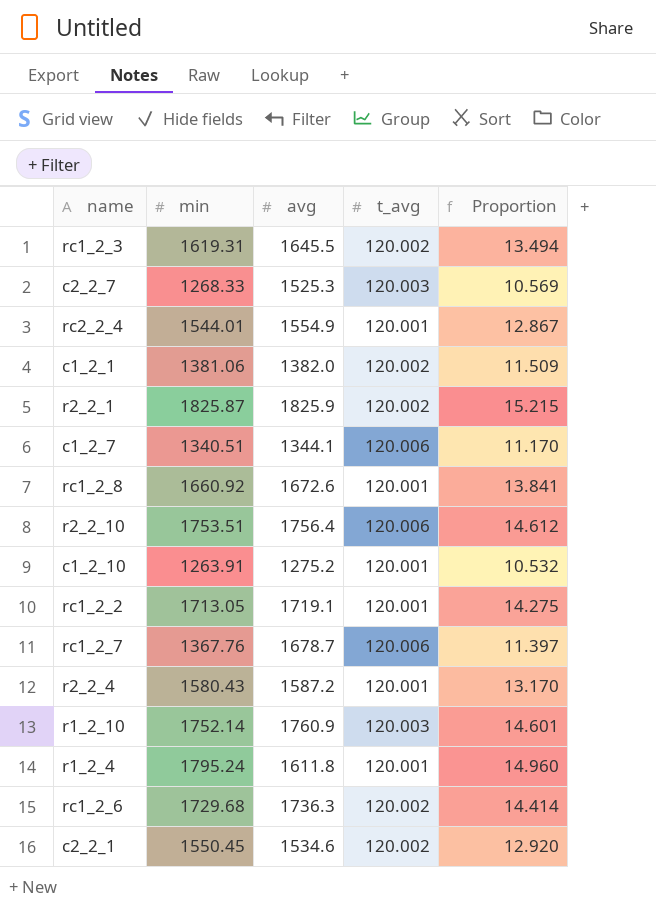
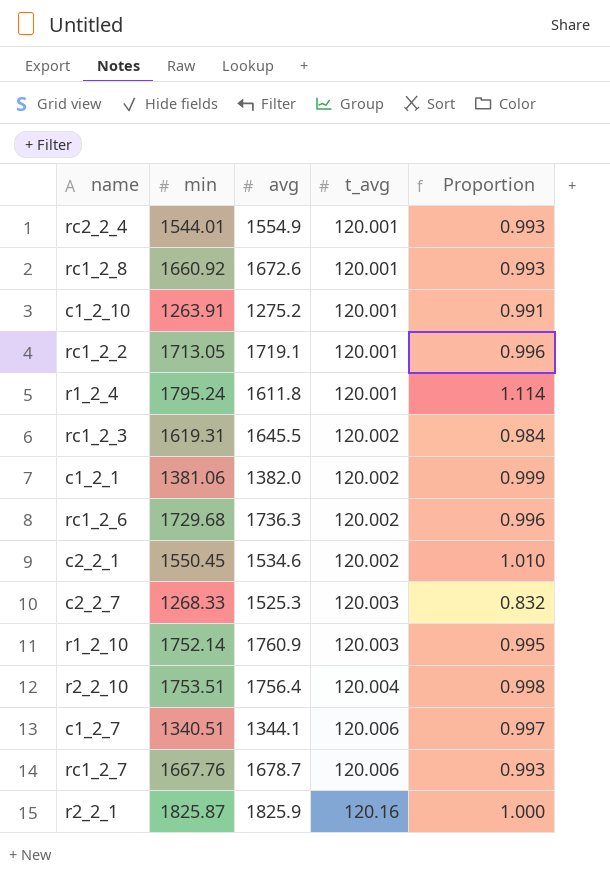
row order: none -> t_avg ascending
column Proportion | formula: [min] / [t_avg] -> [min] / [avg]
row r2_2_4: 1580.43 | 1587.2 | 120.001 | 13.170 -> none
r2_2_10 | t_avg: 120.006 -> 120.004
rc1_2_7 | min: 1367.76 -> 1667.76
r2_2_1 | t_avg: 120.002 -> 120.16

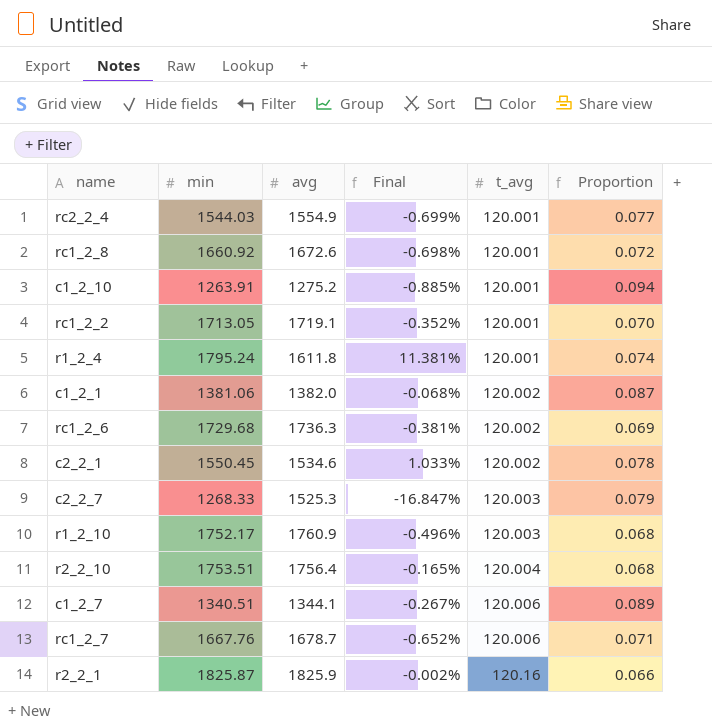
column Final | formula: none -> ([min] - [avg]) / [avg]
column Proportion | formula: [min] / [avg] -> [t_avg] / [avg]
row rc1_2_3: 1619.31 | 1645.5 | 120.002 | 0.984 -> none
rc2_2_4 | min: 1544.01 -> 1544.03
r1_2_10 | min: 1752.14 -> 1752.17

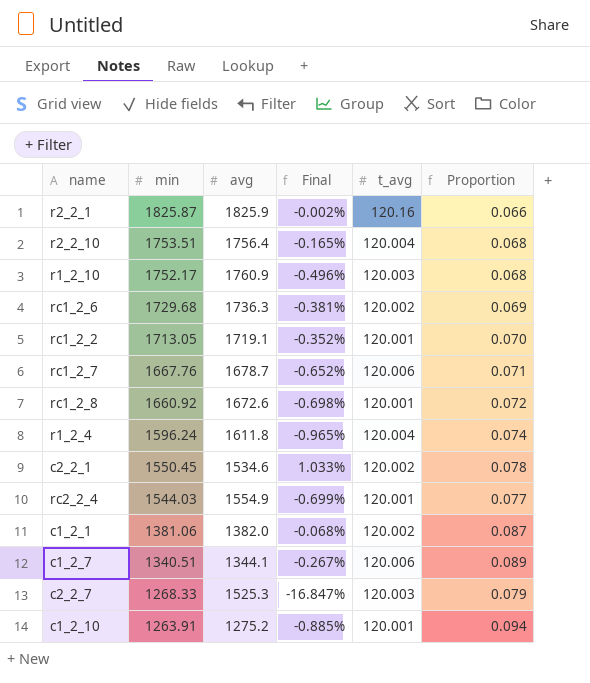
row order: t_avg ascending -> min descending
r1_2_4 | min: 1795.24 -> 1596.24
r1_2_4 | Final: 11.381% -> -0.965%
r1_2_4 | t_avg: 120.001 -> 120.004

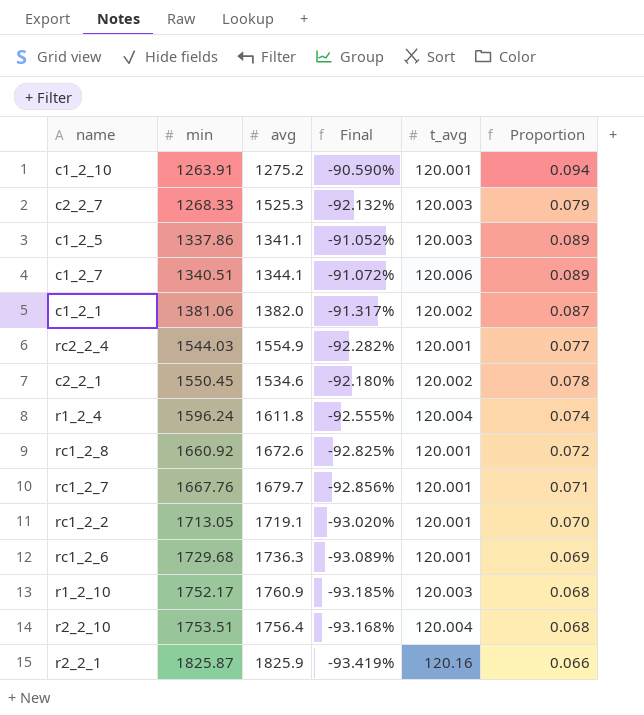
row order: min descending -> min ascending
column Final | formula: ([min] - [avg]) / [avg] -> ([t_avg] - [avg]) / [avg]
row c1_2_5: none -> 1337.86 | 1341.1 | -91.052% | 120.003 | 0.089
rc1_2_7 | avg: 1678.7 -> 1679.7
rc1_2_7 | t_avg: 120.006 -> 120.001
rc1_2_6 | t_avg: 120.002 -> 120.001

